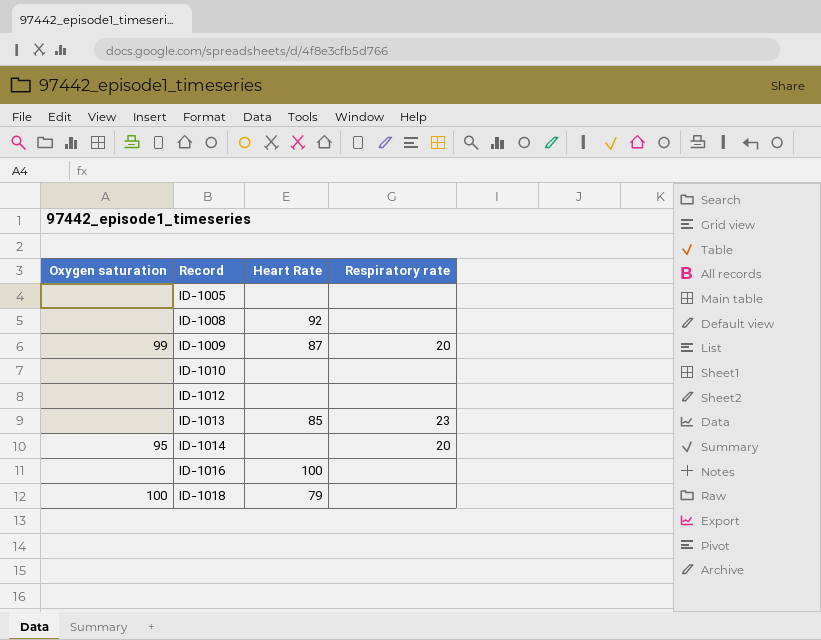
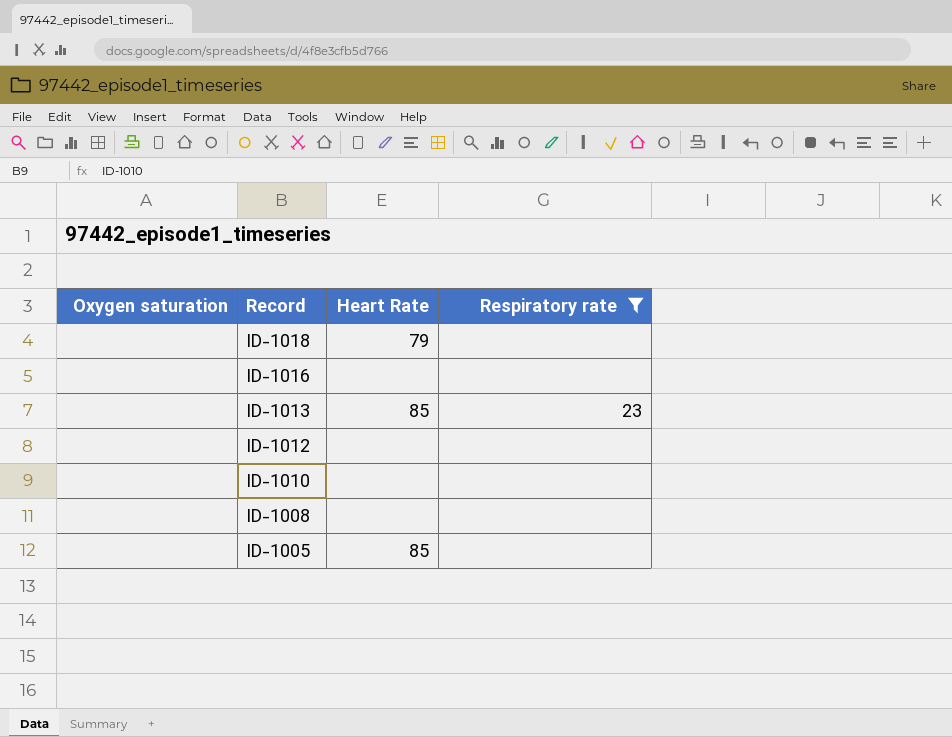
filter: none -> Respiratory rate != 20
row order: Record ascending -> Record descending
ID-1018 | Oxygen saturation: 100 -> none
ID-1016 | Heart Rate: 100 -> none
ID-1008 | Heart Rate: 92 -> none
ID-1005 | Heart Rate: none -> 85

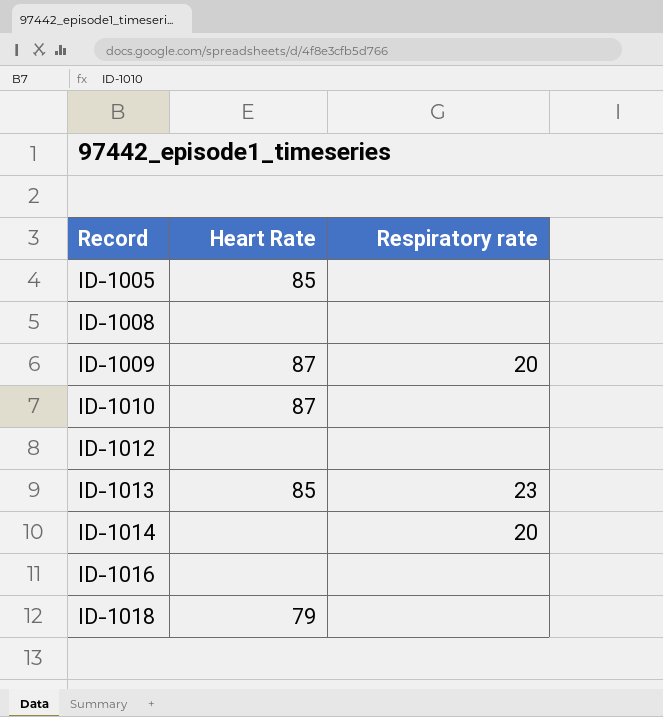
filter: Respiratory rate != 20 -> none
row order: Record descending -> Record ascending
column Oxygen saturation | position: 1 -> none
ID-1010 | Heart Rate: none -> 87

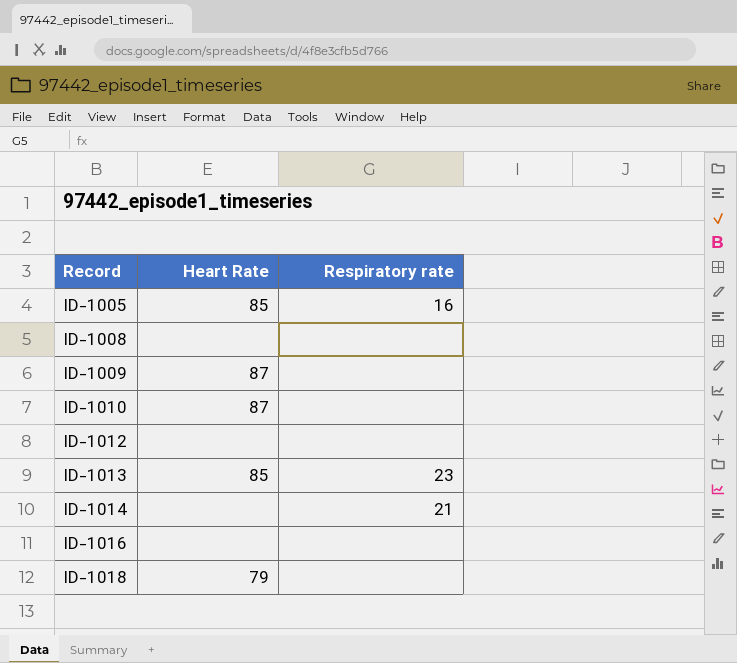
ID-1005 | Respiratory rate: none -> 16
ID-1009 | Respiratory rate: 20 -> none
ID-1014 | Respiratory rate: 20 -> 21

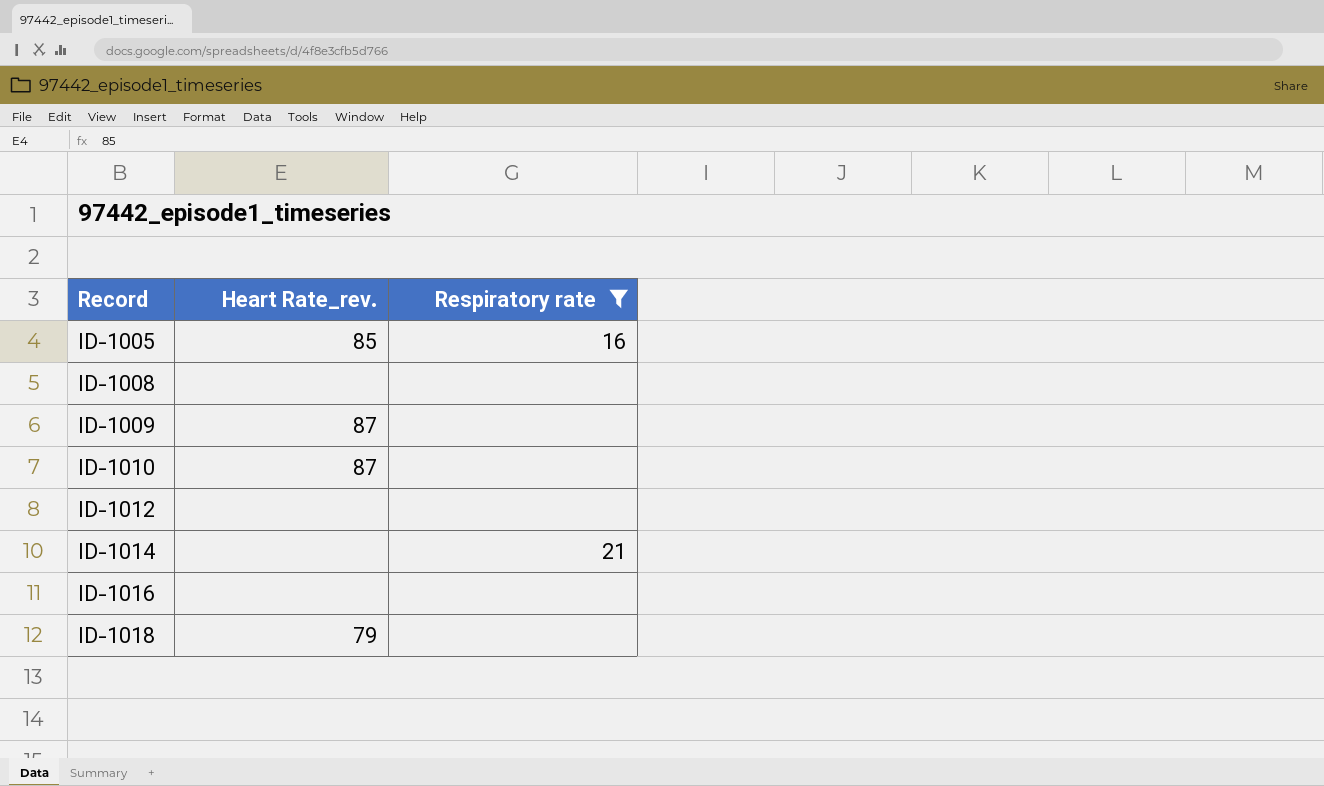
filter: none -> Respiratory rate != 23
column name: Heart Rate -> Heart Rate_rev.

